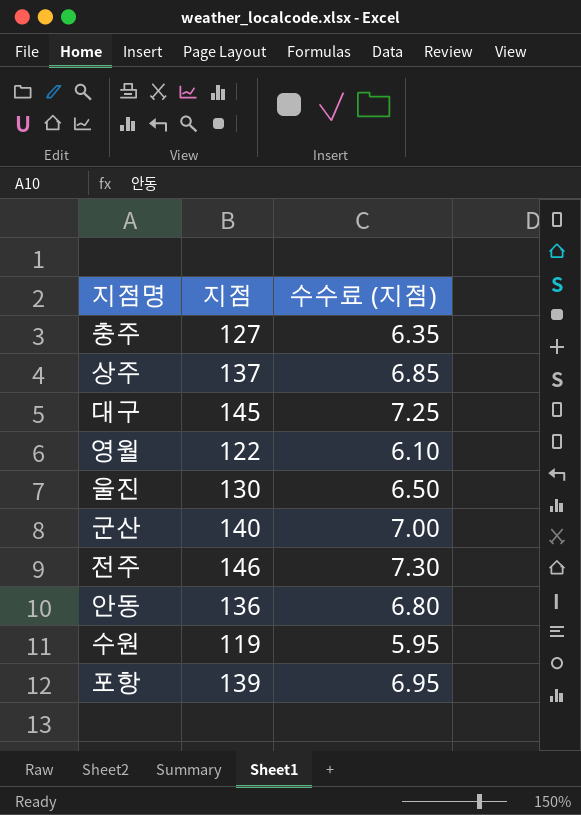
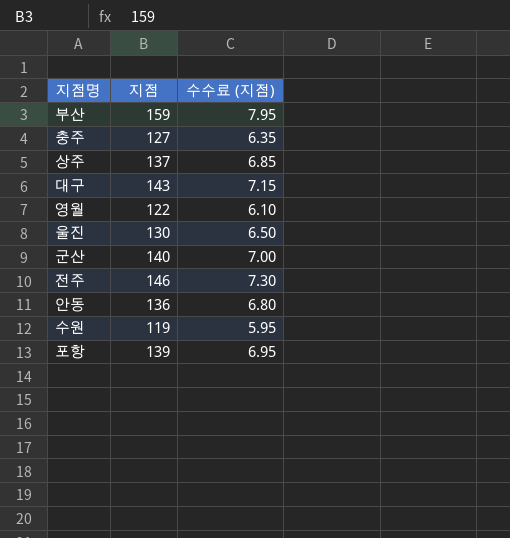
row 부산: none -> 159 | 7.95
대구 | 지점: 145 -> 143
대구 | 수수료 (지점): 7.25 -> 7.15

